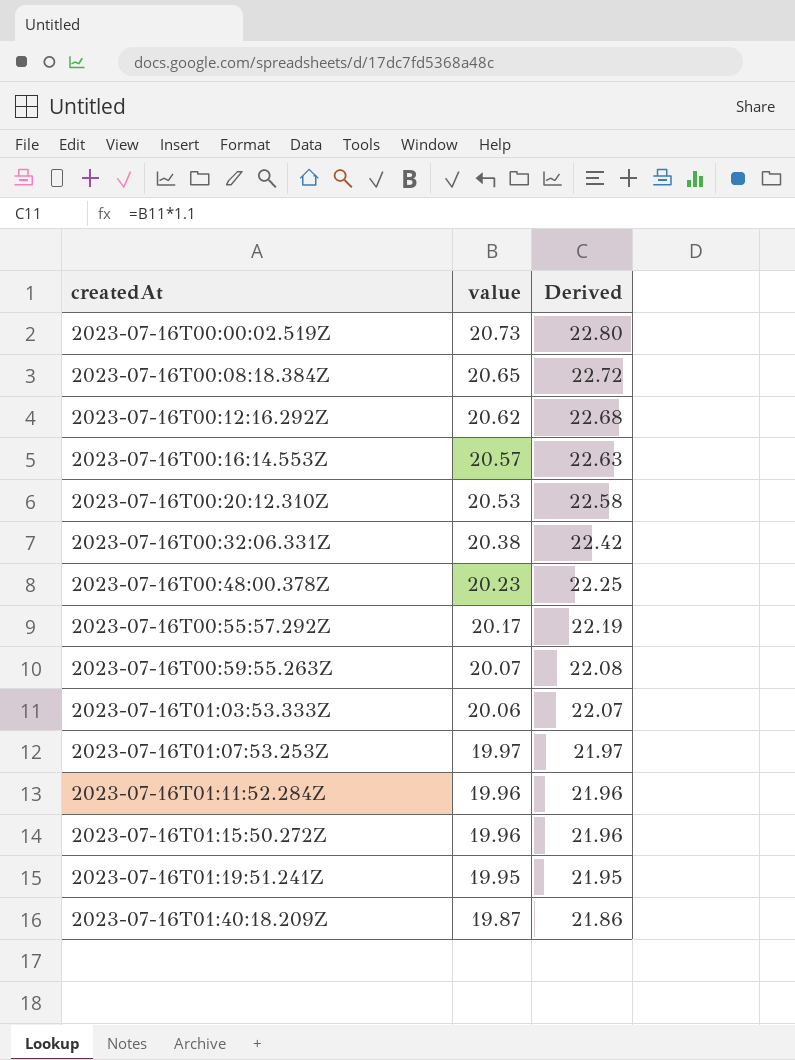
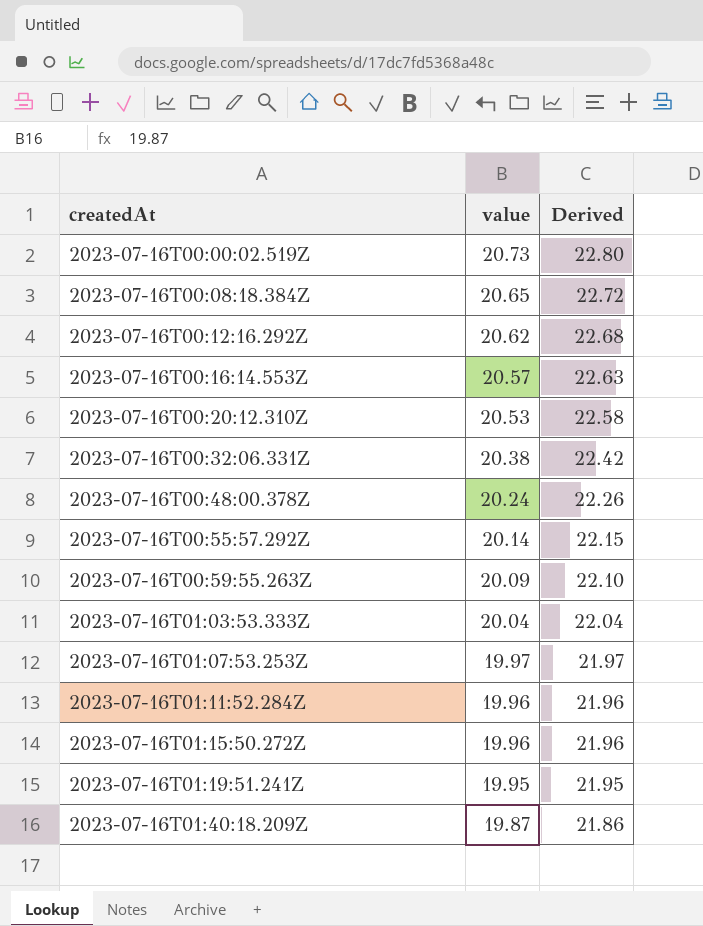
2023-07-16T00:48:00.378Z | value: 20.23 -> 20.24
2023-07-16T00:48:00.378Z | Derived: 22.25 -> 22.26
2023-07-16T00:55:57.292Z | value: 20.17 -> 20.14
2023-07-16T00:55:57.292Z | Derived: 22.19 -> 22.15
2023-07-16T00:59:55.263Z | value: 20.07 -> 20.09
2023-07-16T00:59:55.263Z | Derived: 22.08 -> 22.10
2023-07-16T01:03:53.333Z | value: 20.06 -> 20.04
2023-07-16T01:03:53.333Z | Derived: 22.07 -> 22.04

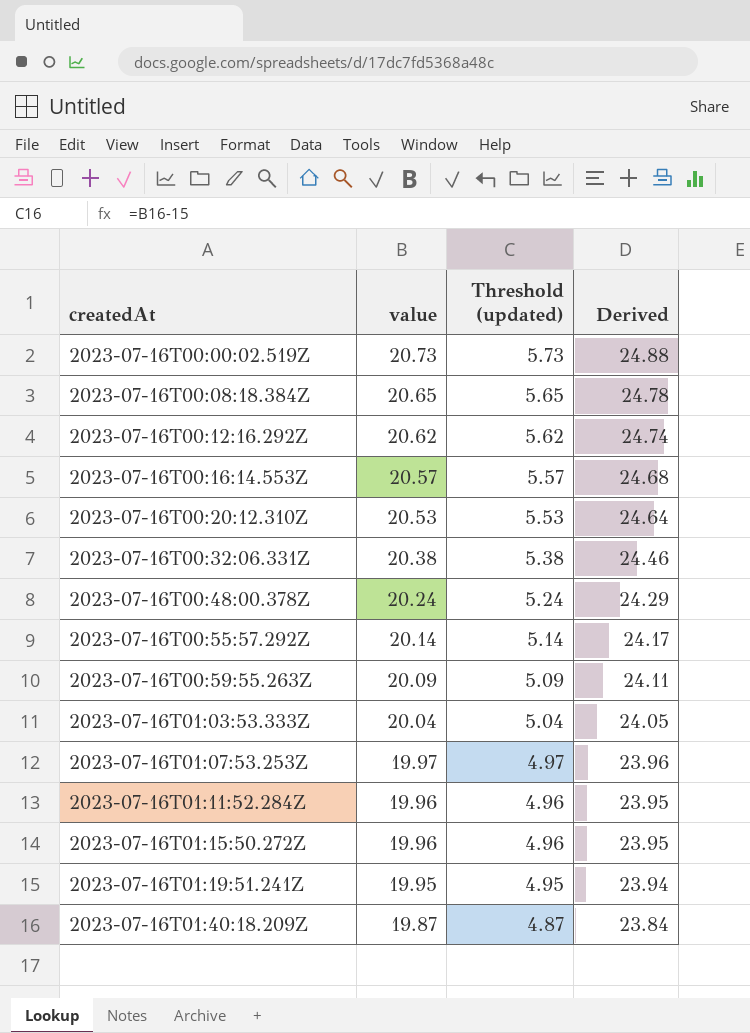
column Threshold (updated) | formula: none -> [value] - 15
column Derived | formula: [value] * 1.1 -> [value] * 1.2

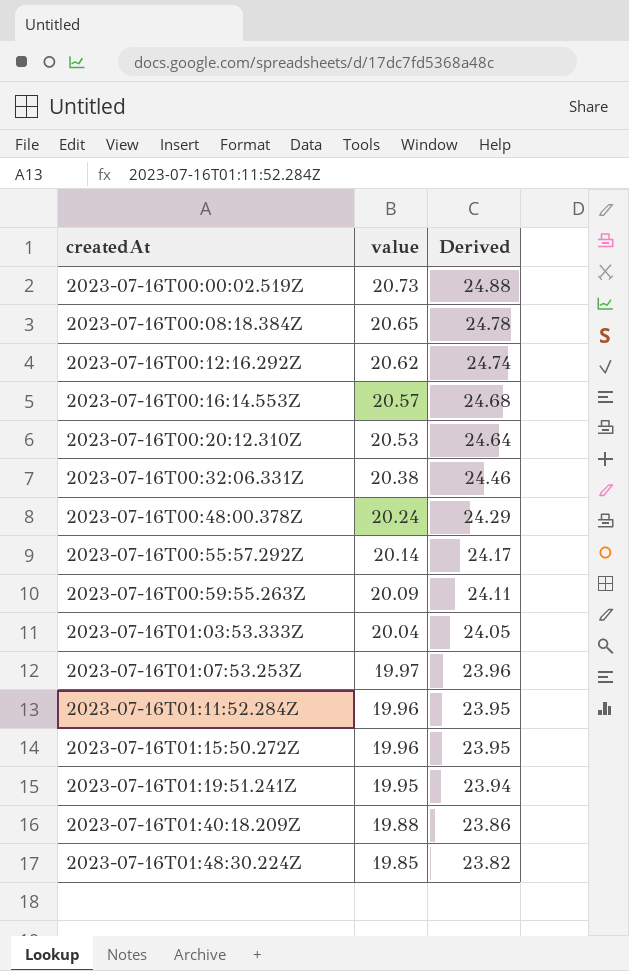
column Threshold (updated) | formula: [value] - 15 -> none
2023-07-16T01:40:18.209Z | value: 19.87 -> 19.88
2023-07-16T01:40:18.209Z | Derived: 23.84 -> 23.86
row 2023-07-16T01:48:30.224Z: none -> 19.85 | 23.82

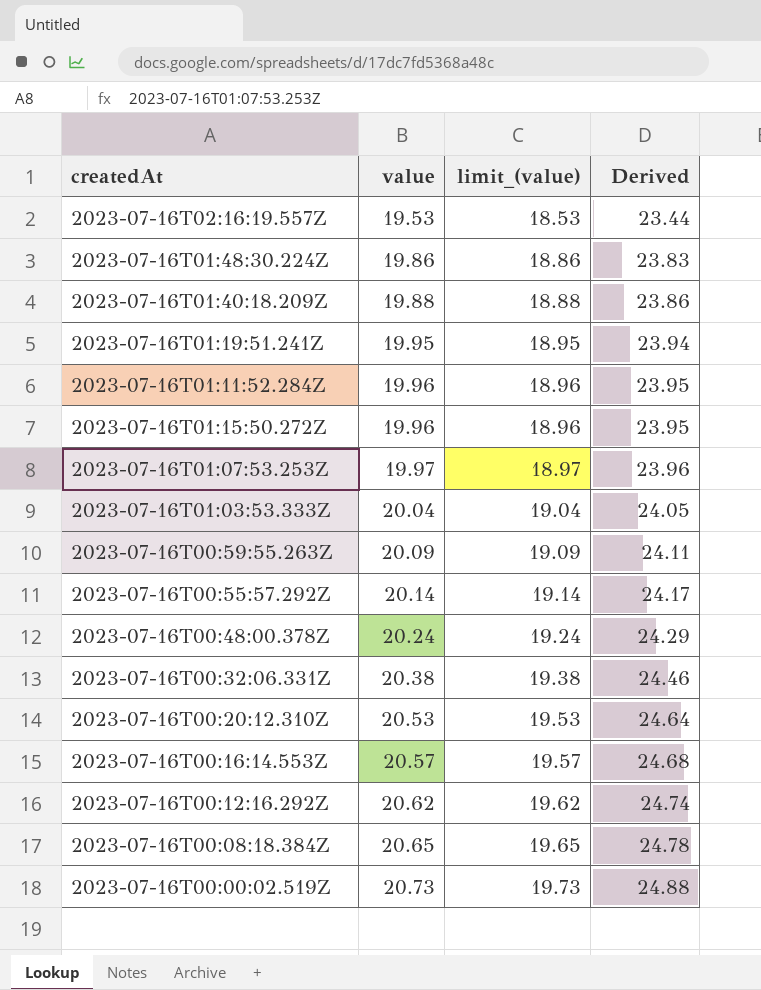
row order: createdAt ascending -> value ascending
column limit_(value) | formula: none -> [value] - 1
row 2023-07-16T02:16:19.557Z: none -> 19.53 | 18.53 | 23.44
2023-07-16T01:48:30.224Z | value: 19.85 -> 19.86
2023-07-16T01:48:30.224Z | Derived: 23.82 -> 23.83

